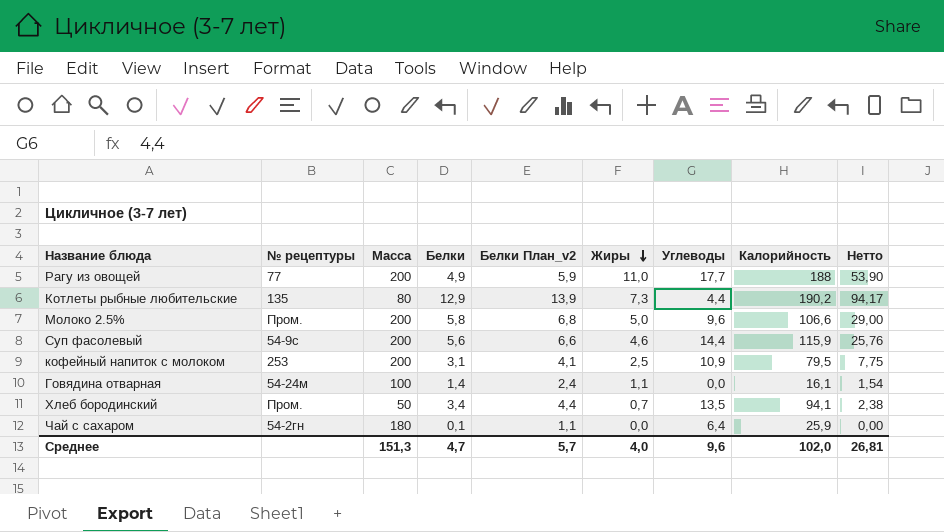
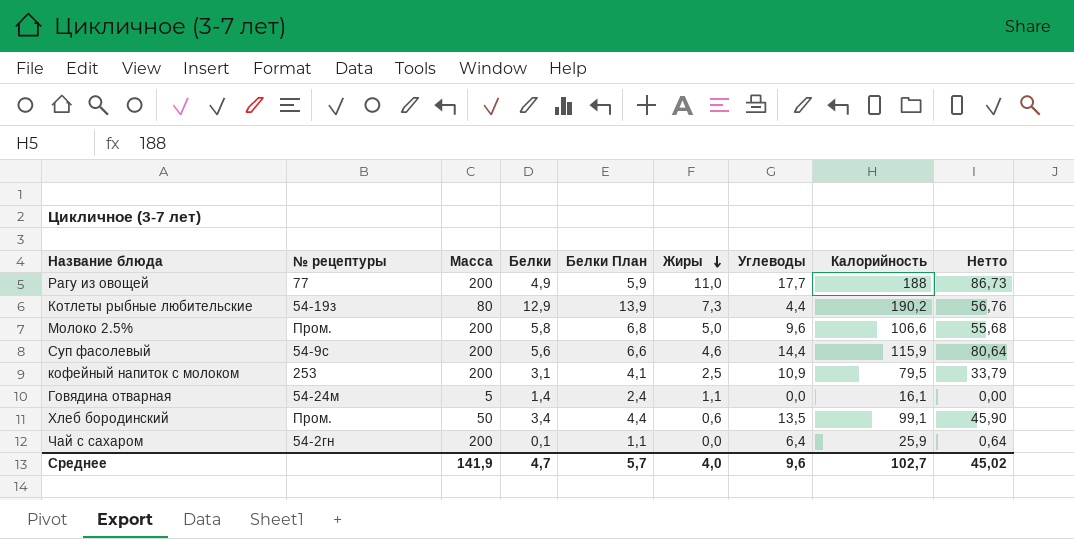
column name: Белки План_v2 -> Белки План
column Нетто | formula: [Белки] * [Жиры] -> [Белки] * [Углеводы]
Котлеты рыбные любительские | № рецептуры: 135 -> 54-19з
Говядина отварная | Масса: 100 -> 5
Хлеб бородинский | Жиры: 0,7 -> 0,6
Хлеб бородинский | Калорийность: 94,1 -> 99,1
Чай с сахаром | Масса: 180 -> 200
Среднее | Масса: 151,3 -> 141,9
Среднее | Калорийность: 102,0 -> 102,7
Среднее | Нетто: 26,81 -> 45,02

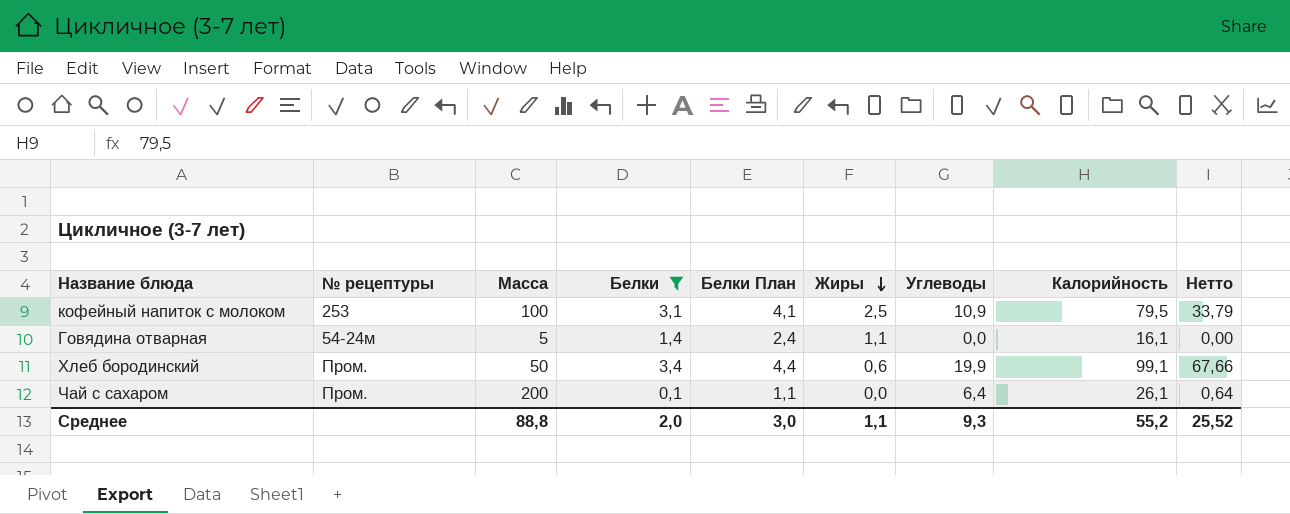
filter: none -> Белки <= 3,4
кофейный напиток с молоком | Масса: 200 -> 100
Хлеб бородинский | Углеводы: 13,5 -> 19,9
Хлеб бородинский | Нетто: 45,90 -> 67,66
Чай с сахаром | № рецептуры: 54-2гн -> Пром.
Чай с сахаром | Калорийность: 25,9 -> 26,1
Среднее | Масса: 141,9 -> 88,8
Среднее | Белки: 4,7 -> 2,0
Среднее | Белки План: 5,7 -> 3,0
Среднее | Жиры: 4,0 -> 1,1
Среднее | Углеводы: 9,6 -> 9,3
Среднее | Калорийность: 102,7 -> 55,2
Среднее | Нетто: 45,02 -> 25,52

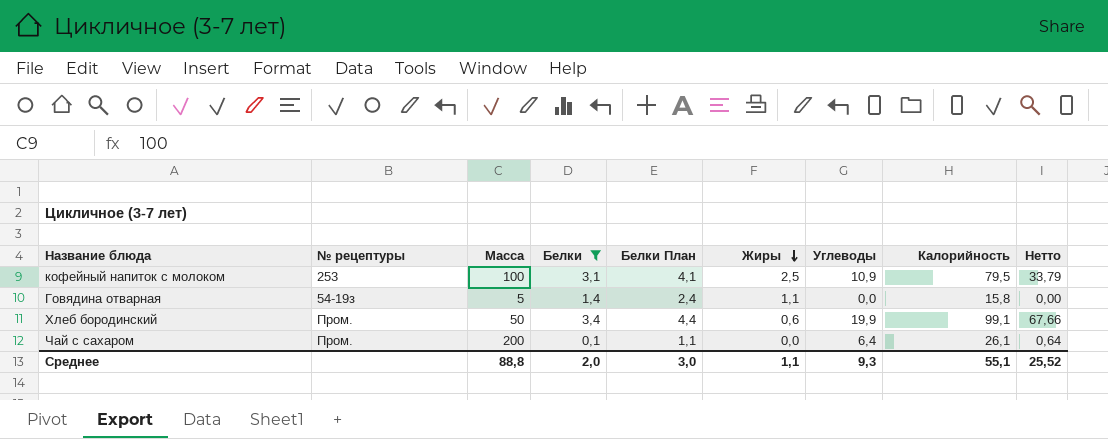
Говядина отварная | № рецептуры: 54-24м -> 54-19з
Говядина отварная | Калорийность: 16,1 -> 15,8
Среднее | Калорийность: 55,2 -> 55,1

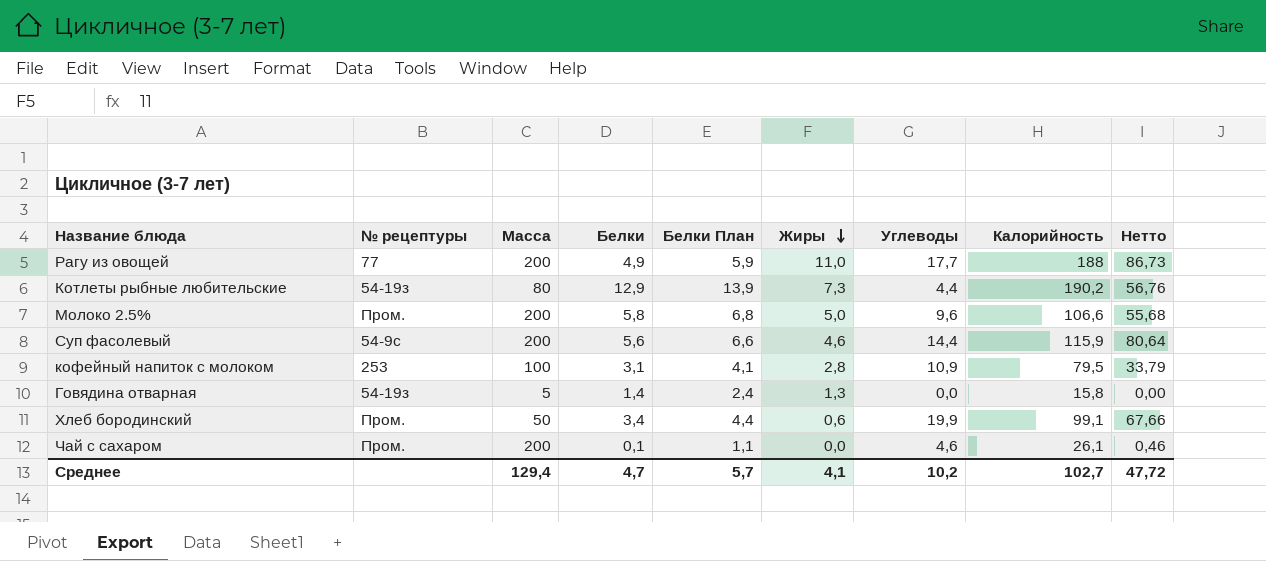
filter: Белки <= 3,4 -> none
кофейный напиток с молоком | Жиры: 2,5 -> 2,8
Говядина отварная | Жиры: 1,1 -> 1,3
Чай с сахаром | Углеводы: 6,4 -> 4,6
Чай с сахаром | Нетто: 0,64 -> 0,46
Среднее | Масса: 88,8 -> 129,4
Среднее | Белки: 2,0 -> 4,7
Среднее | Белки План: 3,0 -> 5,7
Среднее | Жиры: 1,1 -> 4,1
Среднее | Углеводы: 9,3 -> 10,2
Среднее | Калорийность: 55,1 -> 102,7
Среднее | Нетто: 25,52 -> 47,72

